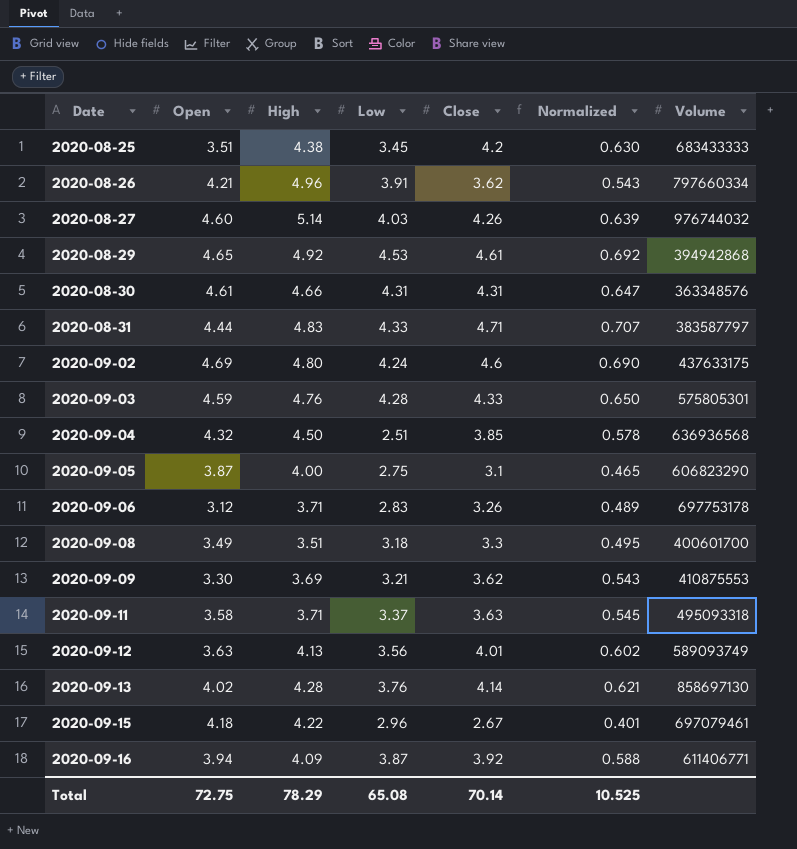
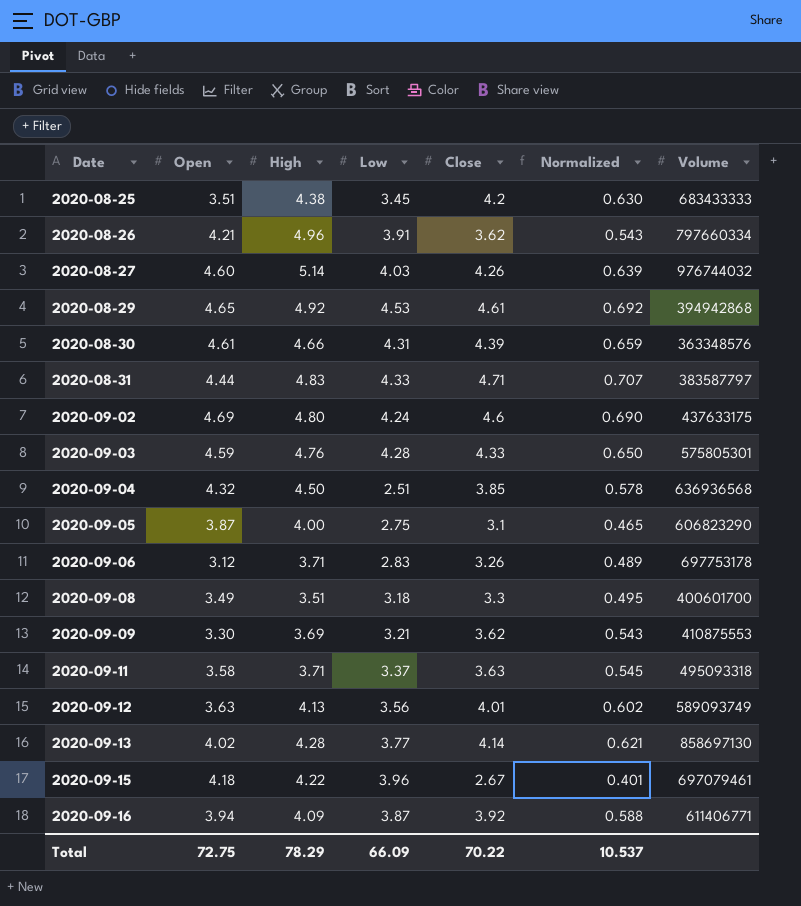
2020-08-30 | Close: 4.31 -> 4.39
2020-08-30 | Normalized: 0.647 -> 0.659
2020-09-13 | Low: 3.76 -> 3.77
2020-09-15 | Low: 2.96 -> 3.96
Total | Low: 65.08 -> 66.09
Total | Close: 70.14 -> 70.22
Total | Normalized: 10.525 -> 10.537

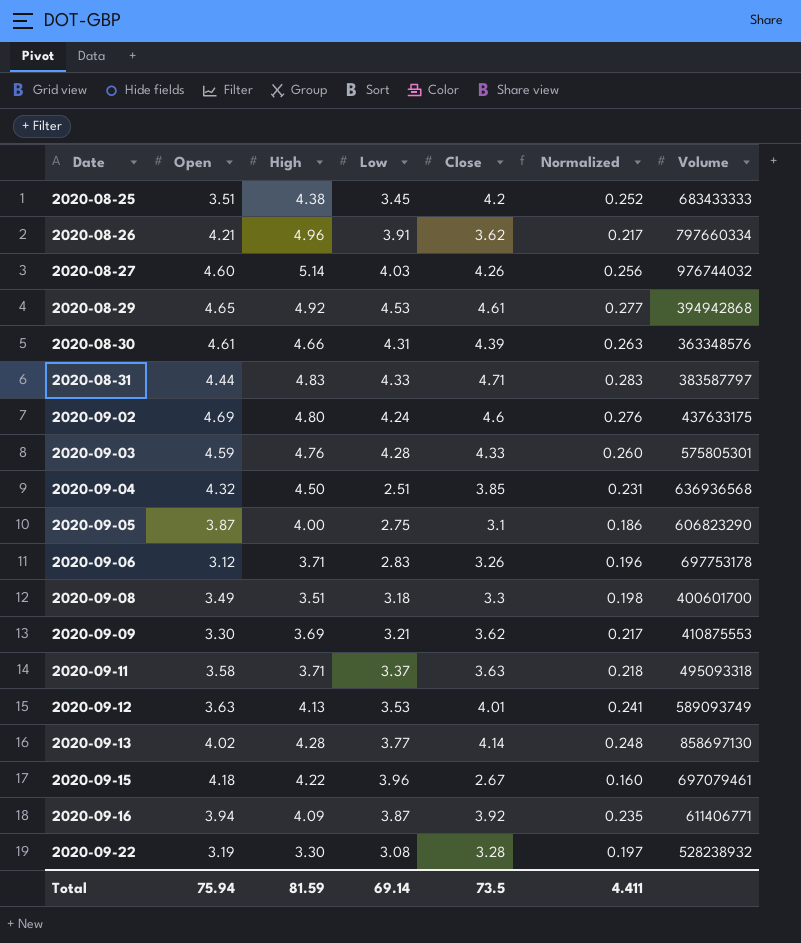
column Normalized | formula: [Close] * 0.15 -> [Close] * 0.06
2020-09-12 | Low: 3.56 -> 3.53
row 2020-09-22: none -> 3.19 | 3.30 | 3.08 | 3.28 | 0.197 | 528238932
Total | Open: 72.75 -> 75.94
Total | High: 78.29 -> 81.59
Total | Low: 66.09 -> 69.14
Total | Close: 70.22 -> 73.5
Total | Normalized: 10.537 -> 4.411

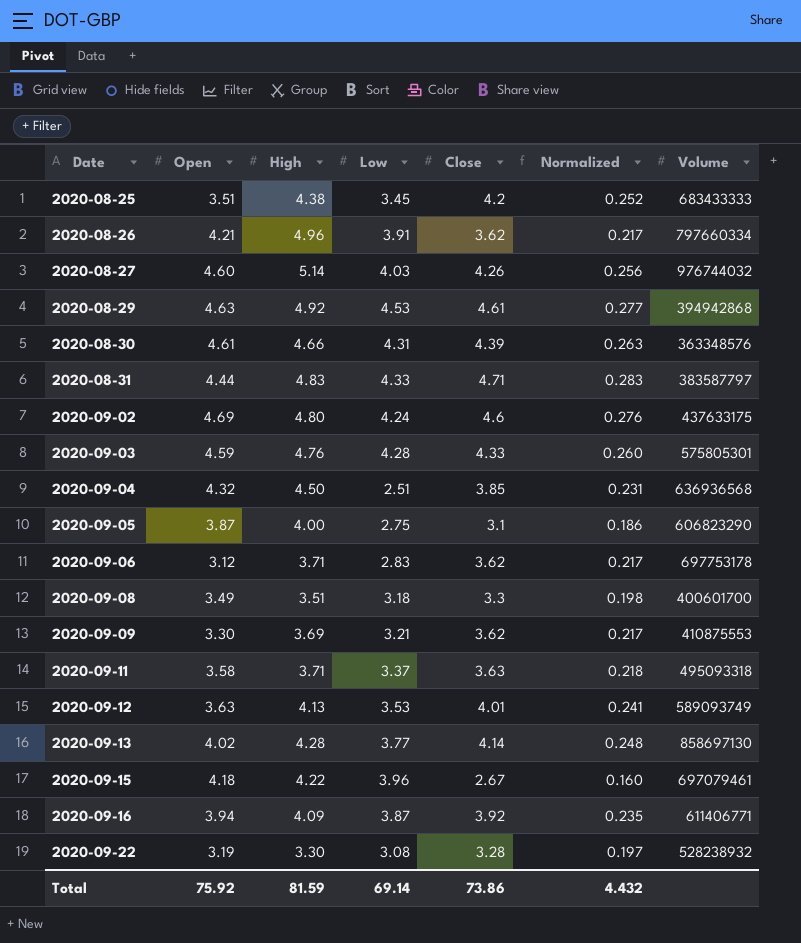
2020-08-29 | Open: 4.65 -> 4.63
2020-09-06 | Close: 3.26 -> 3.62
2020-09-06 | Normalized: 0.196 -> 0.217
Total | Open: 75.94 -> 75.92
Total | Close: 73.5 -> 73.86
Total | Normalized: 4.411 -> 4.432

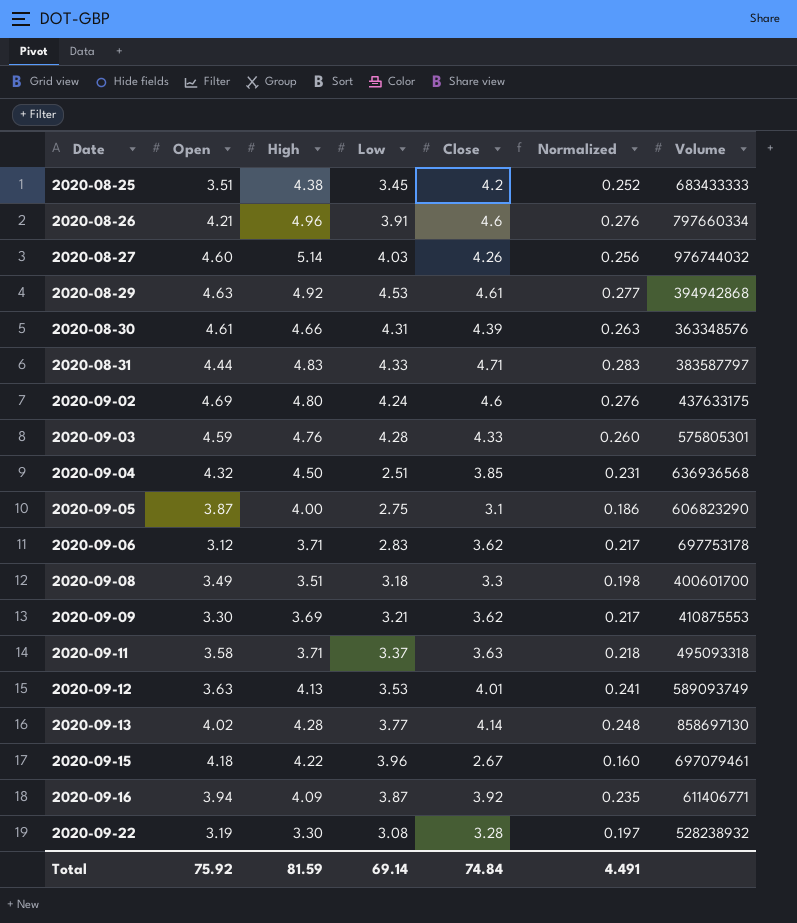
2020-08-26 | Close: 3.62 -> 4.6
2020-08-26 | Normalized: 0.217 -> 0.276
Total | Close: 73.86 -> 74.84
Total | Normalized: 4.432 -> 4.491

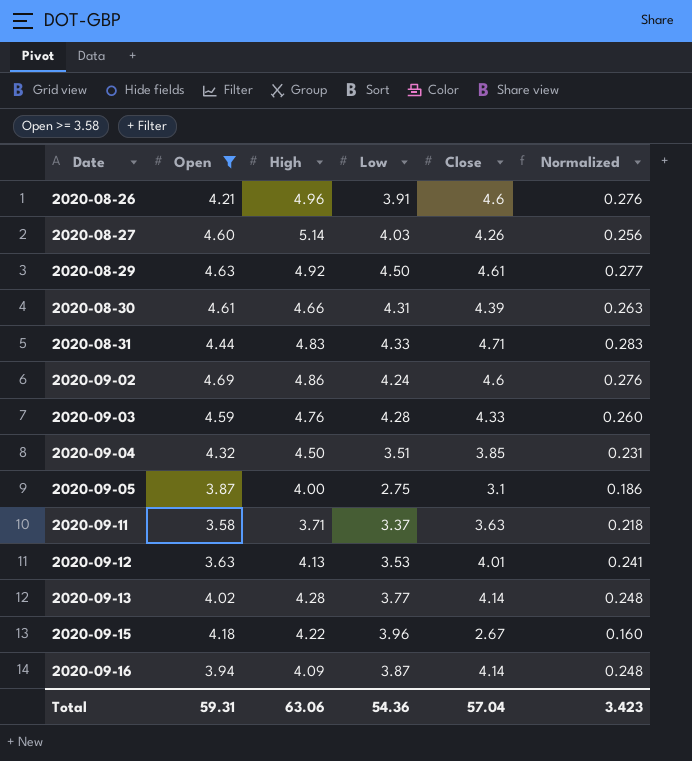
filter: none -> Open >= 3.58
column Volume | position: 7 -> none
2020-08-29 | Low: 4.53 -> 4.50
2020-09-02 | High: 4.80 -> 4.86
2020-09-04 | Low: 2.51 -> 3.51
2020-09-16 | Close: 3.92 -> 4.14
2020-09-16 | Normalized: 0.235 -> 0.248
Total | Open: 75.92 -> 59.31
Total | High: 81.59 -> 63.06
Total | Low: 69.14 -> 54.36
Total | Close: 74.84 -> 57.04
Total | Normalized: 4.491 -> 3.423

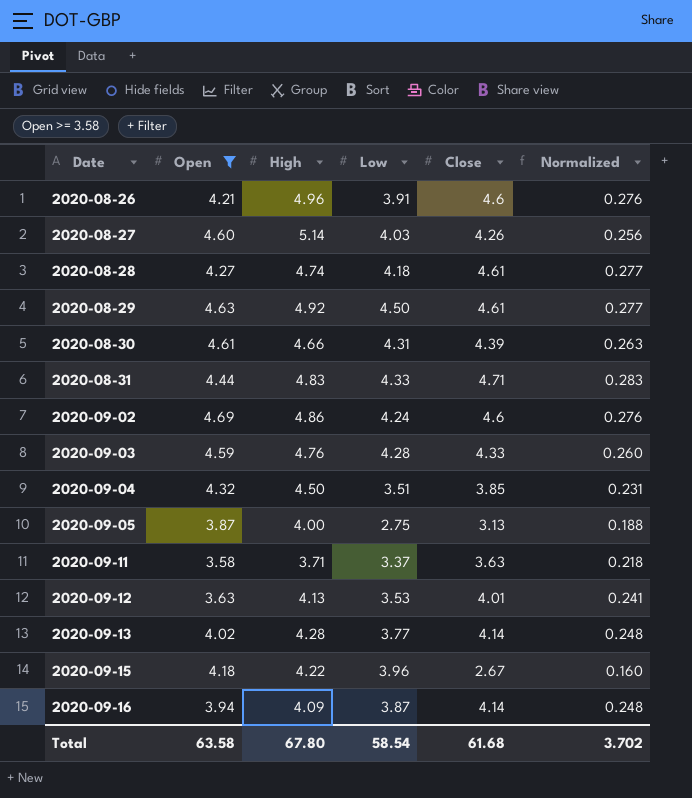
row 2020-08-28: none -> 4.27 | 4.74 | 4.18 | 4.61 | 0.277
2020-09-05 | Close: 3.1 -> 3.13
2020-09-05 | Normalized: 0.186 -> 0.188
Total | Open: 59.31 -> 63.58
Total | High: 63.06 -> 67.80
Total | Low: 54.36 -> 58.54
Total | Close: 57.04 -> 61.68
Total | Normalized: 3.423 -> 3.702

